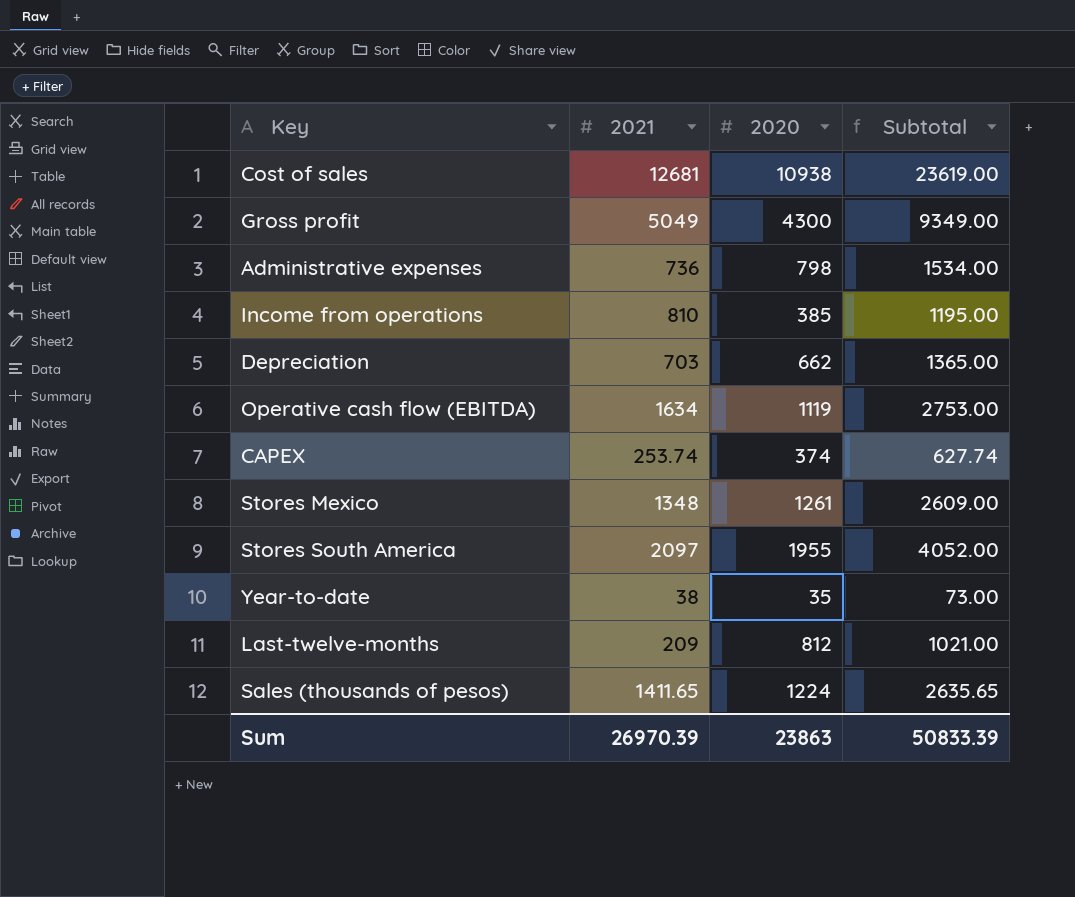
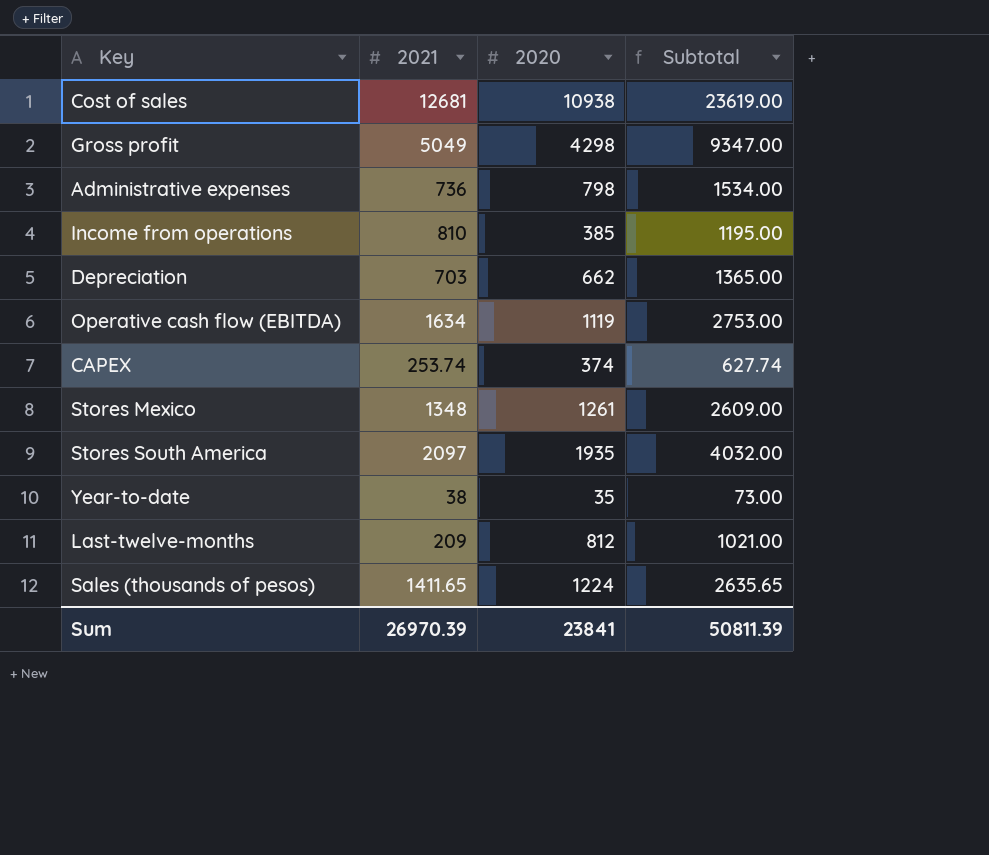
Gross profit | 2020: 4300 -> 4298
Gross profit | Subtotal: 9349.00 -> 9347.00
Stores South America | 2020: 1955 -> 1935
Stores South America | Subtotal: 4052.00 -> 4032.00
Sum | 2020: 23863 -> 23841
Sum | Subtotal: 50833.39 -> 50811.39

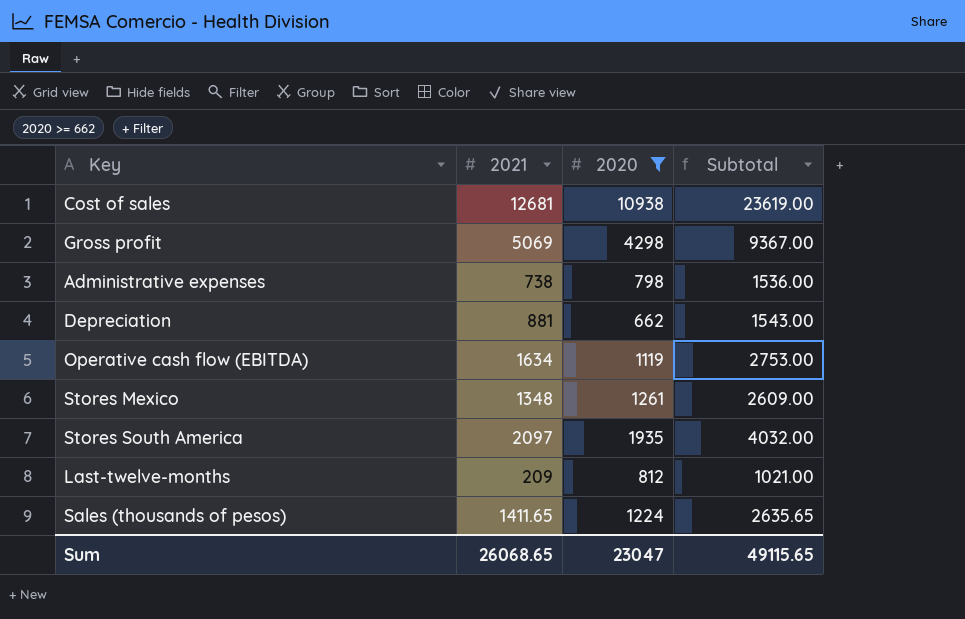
filter: none -> 2020 >= 662
Gross profit | 2021: 5049 -> 5069
Gross profit | Subtotal: 9347.00 -> 9367.00
Administrative expenses | 2021: 736 -> 738
Administrative expenses | Subtotal: 1534.00 -> 1536.00
Depreciation | 2021: 703 -> 881
Depreciation | Subtotal: 1365.00 -> 1543.00
Sum | 2021: 26970.39 -> 26068.65
Sum | 2020: 23841 -> 23047
Sum | Subtotal: 50811.39 -> 49115.65

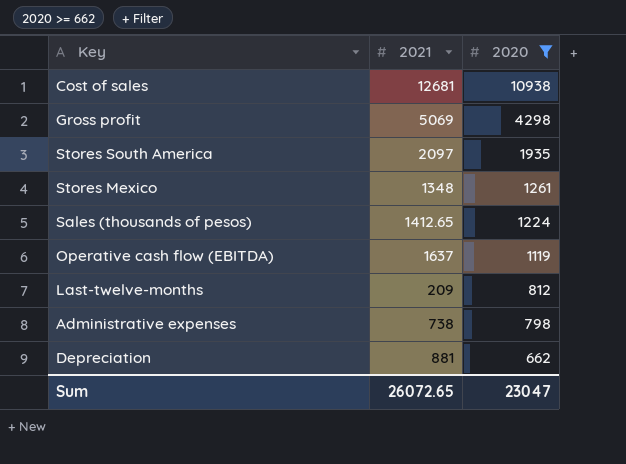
row order: none -> 2020 descending
column Subtotal | formula: [2021] + [2020] -> none
Sales (thousands of pesos) | 2021: 1411.65 -> 1412.65
Operative cash flow (EBITDA) | 2021: 1634 -> 1637
Sum | 2021: 26068.65 -> 26072.65

